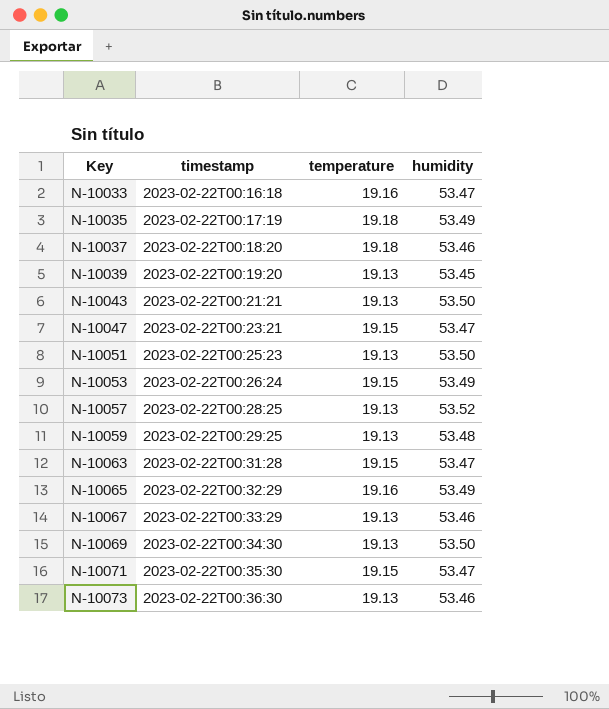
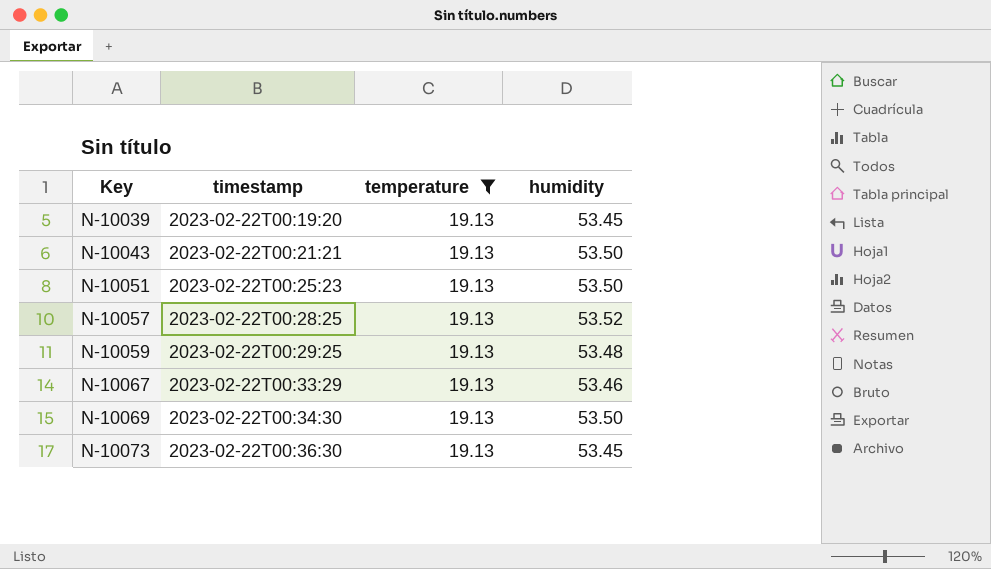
filter: none -> temperature = 19.13
N-10073 | humidity: 53.46 -> 53.45

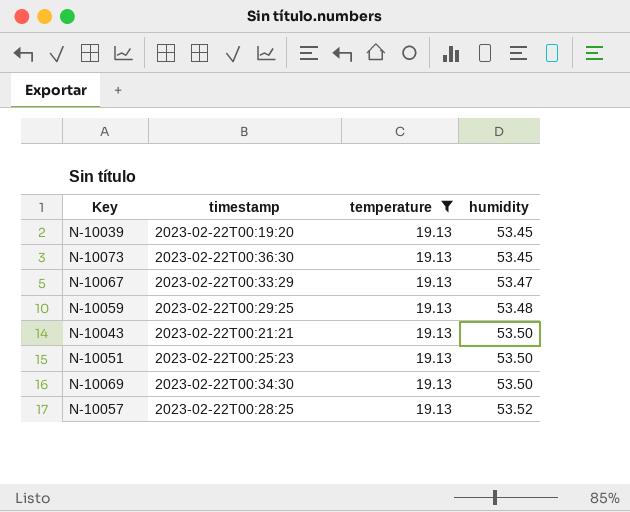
row order: Key ascending -> humidity ascending
N-10067 | humidity: 53.46 -> 53.47

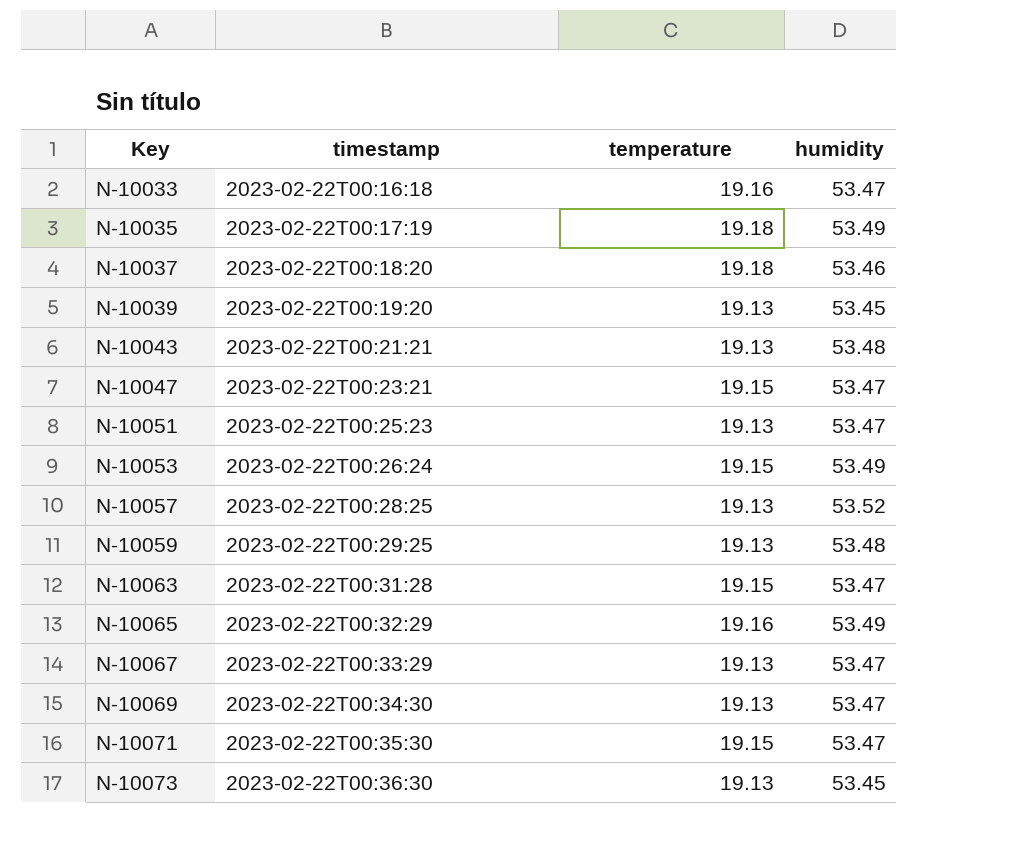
filter: temperature = 19.13 -> none
row order: humidity ascending -> Key ascending
N-10043 | humidity: 53.50 -> 53.48
N-10051 | humidity: 53.50 -> 53.47
N-10069 | humidity: 53.50 -> 53.47

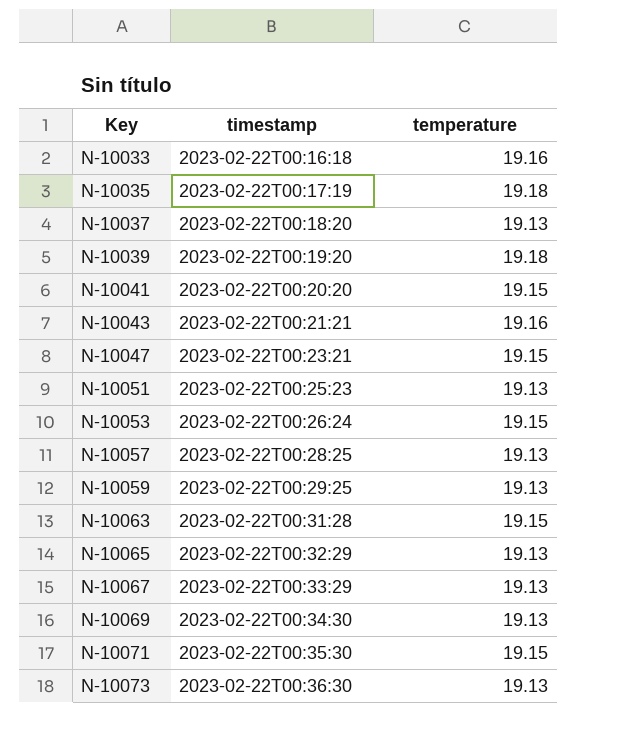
column humidity | position: 4 -> none
N-10037 | temperature: 19.18 -> 19.13
N-10039 | temperature: 19.13 -> 19.18
row N-10041: none -> 2023-02-22T00:20:20 | 19.15
N-10043 | temperature: 19.13 -> 19.16
N-10065 | temperature: 19.16 -> 19.13

